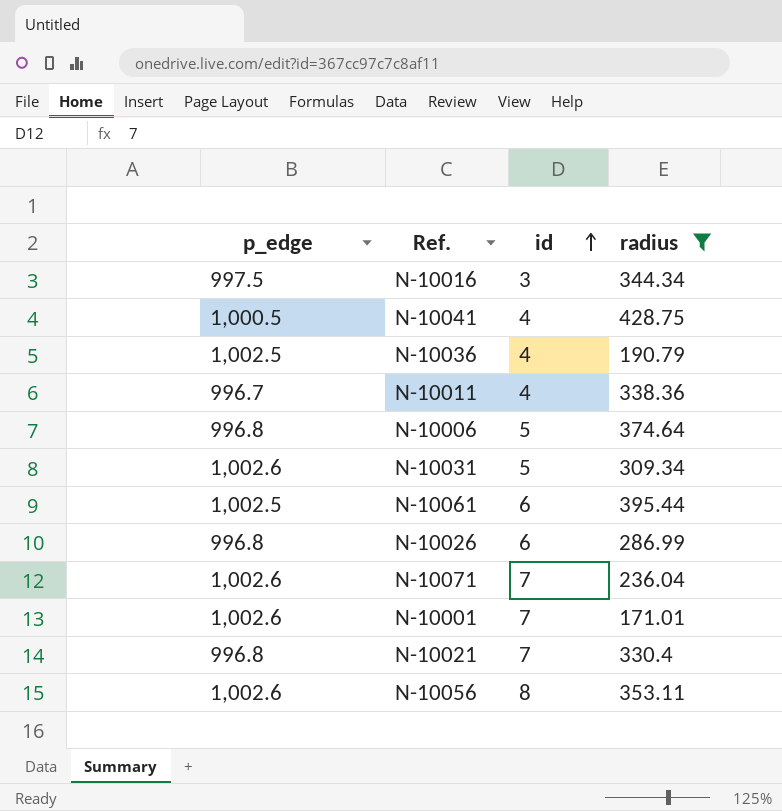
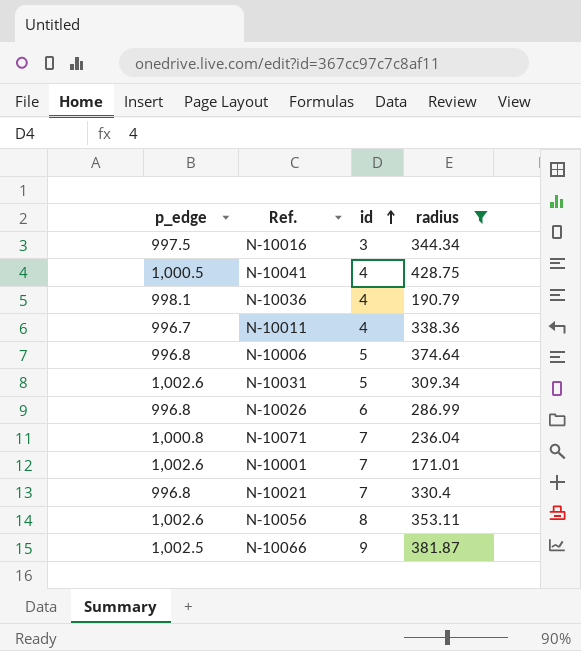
row N-10061: 1,002.5 | 6 | 395.44 -> none
N-10036 | p_edge: 1,002.5 -> 998.1
N-10071 | p_edge: 1,002.6 -> 1,000.8
row N-10066: none -> 1,002.5 | 9 | 381.87

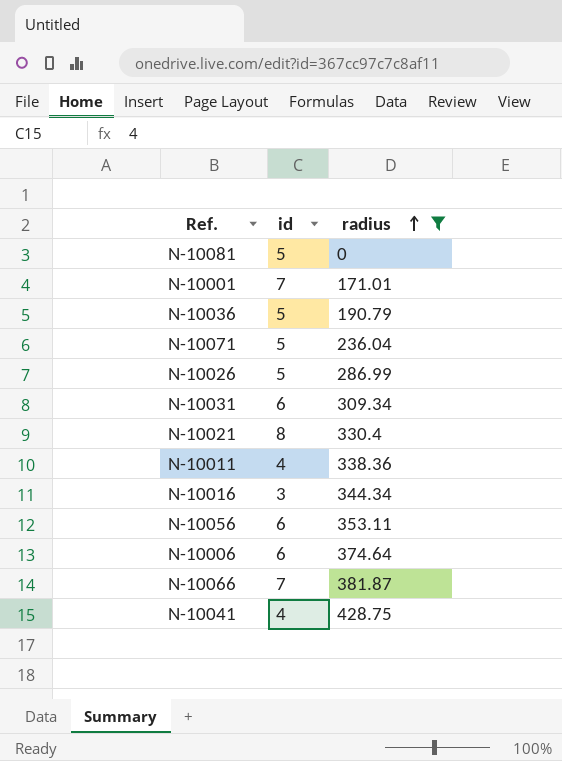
row order: id ascending -> radius ascending
column p_edge | position: 1 -> none
row N-10081: none -> 5 | 0
N-10036 | id: 4 -> 5
N-10071 | id: 7 -> 5
N-10026 | id: 6 -> 5
N-10031 | id: 5 -> 6
N-10021 | id: 7 -> 8
N-10056 | id: 8 -> 6
N-10006 | id: 5 -> 6
N-10066 | id: 9 -> 7

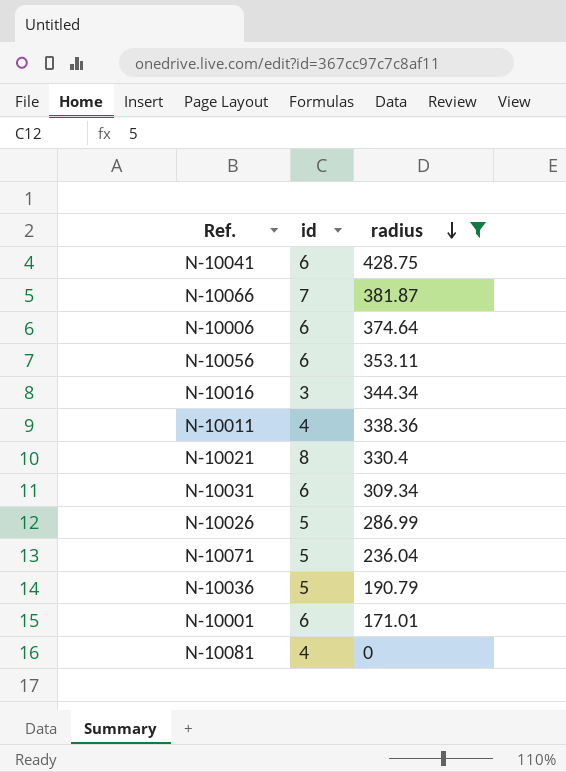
row order: radius ascending -> radius descending
N-10041 | id: 4 -> 6
N-10001 | id: 7 -> 6
N-10081 | id: 5 -> 4

